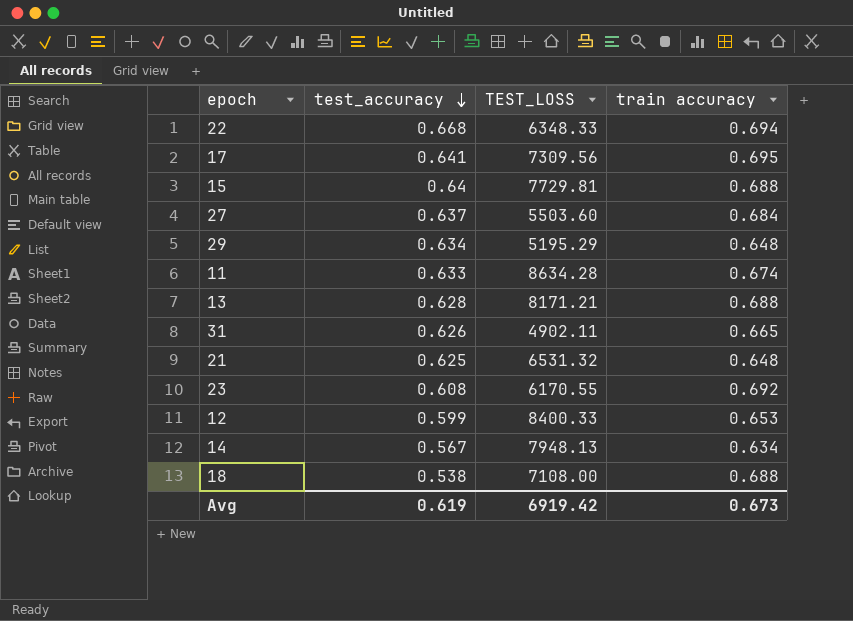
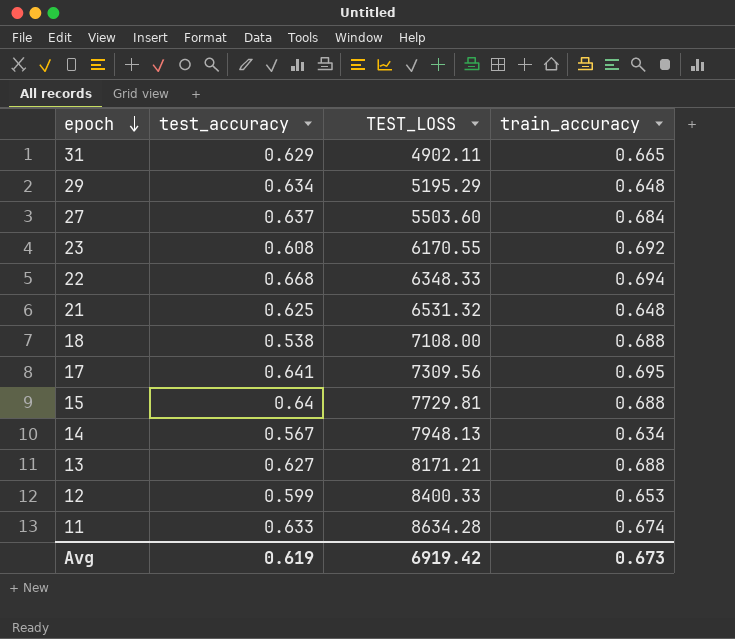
row order: test_accuracy descending -> epoch descending
column name: train accuracy -> train_accuracy
31 | test_accuracy: 0.626 -> 0.629
13 | test_accuracy: 0.628 -> 0.627

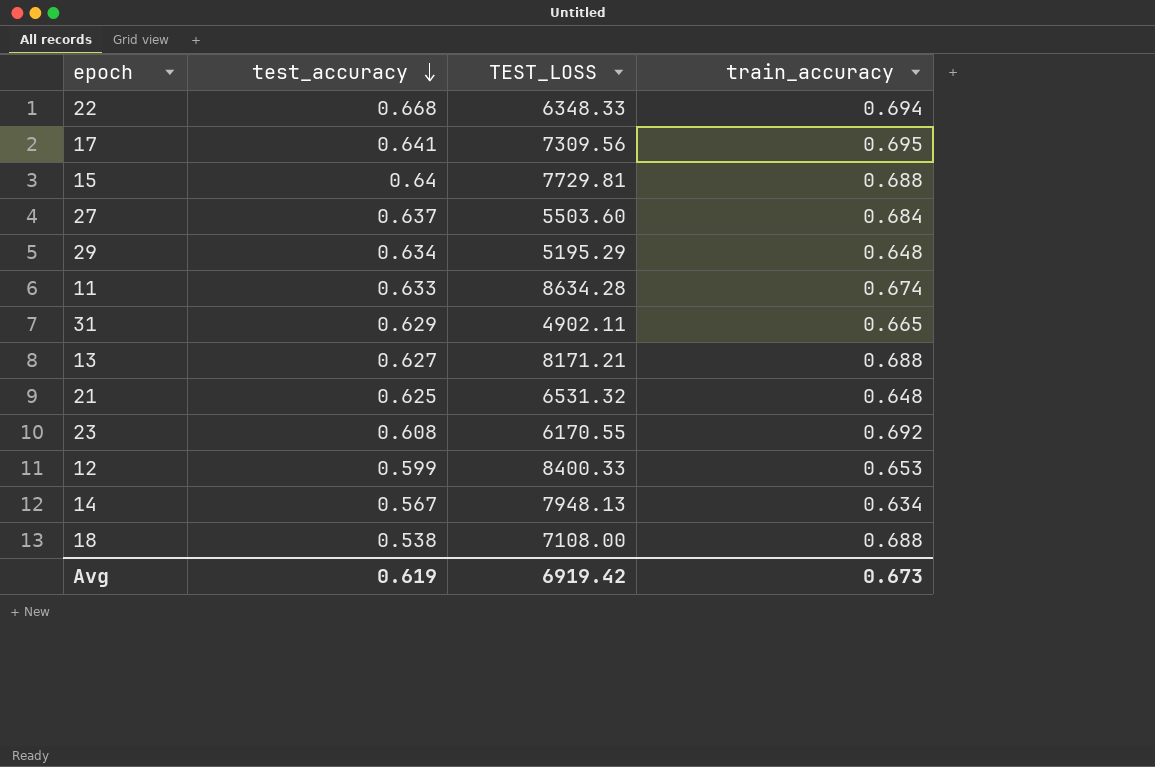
row order: epoch descending -> test_accuracy descending

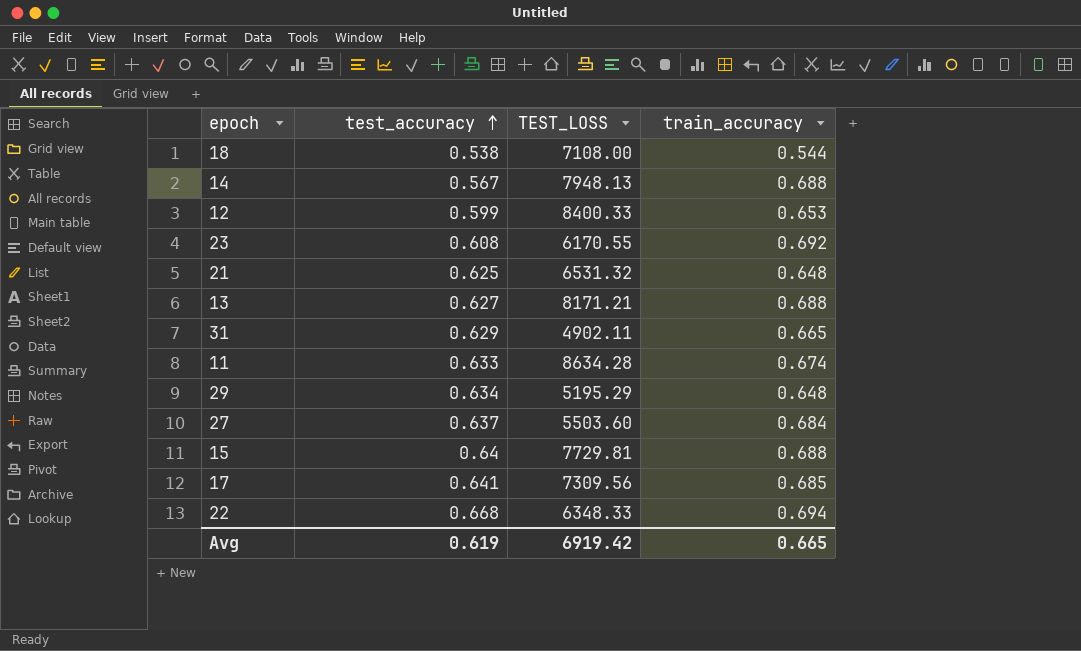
row order: test_accuracy descending -> test_accuracy ascending
18 | train_accuracy: 0.688 -> 0.544
14 | train_accuracy: 0.634 -> 0.688
17 | train_accuracy: 0.695 -> 0.685
Avg | train_accuracy: 0.673 -> 0.665

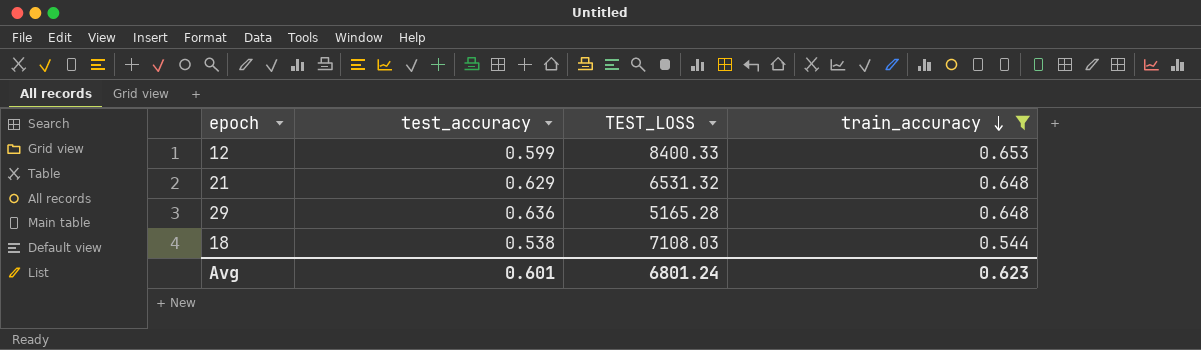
filter: none -> train_accuracy <= 0.653
row order: test_accuracy ascending -> train_accuracy descending
21 | test_accuracy: 0.625 -> 0.629
29 | test_accuracy: 0.634 -> 0.636
29 | TEST_LOSS: 5195.29 -> 5165.28
18 | TEST_LOSS: 7108.00 -> 7108.03
Avg | test_accuracy: 0.619 -> 0.601
Avg | TEST_LOSS: 6919.42 -> 6801.24
Avg | train_accuracy: 0.665 -> 0.623

